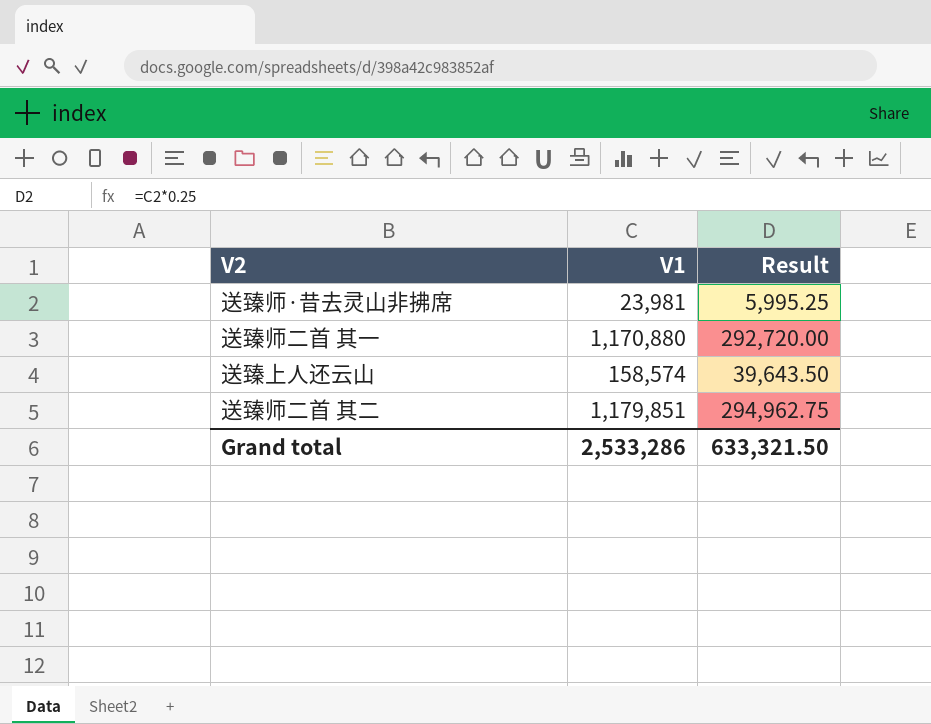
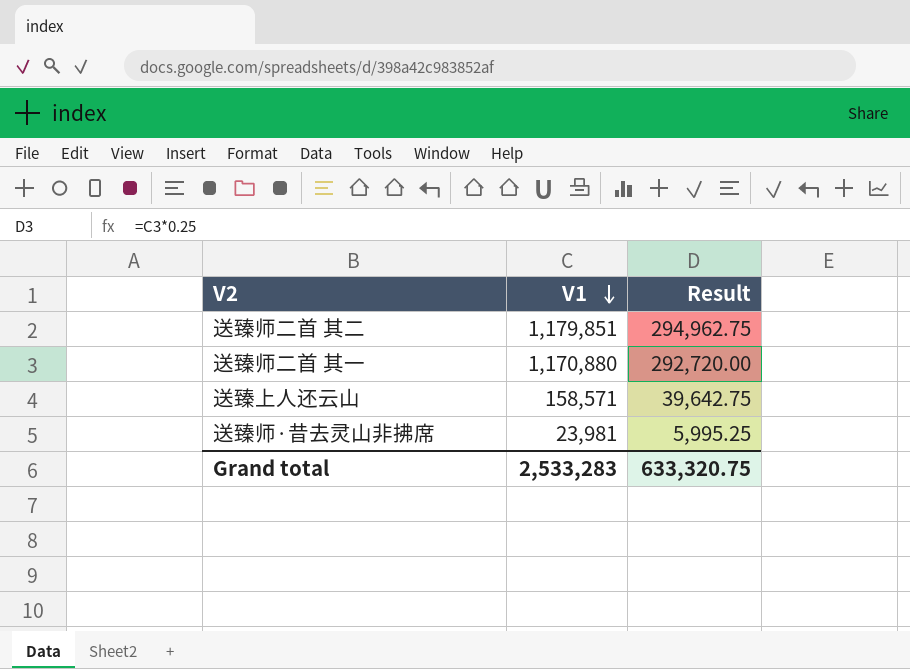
row order: none -> V1 descending
送臻上人还云山 | V1: 158,574 -> 158,571
送臻上人还云山 | Result: 39,643.50 -> 39,642.75
Grand total | V1: 2,533,286 -> 2,533,283
Grand total | Result: 633,321.50 -> 633,320.75

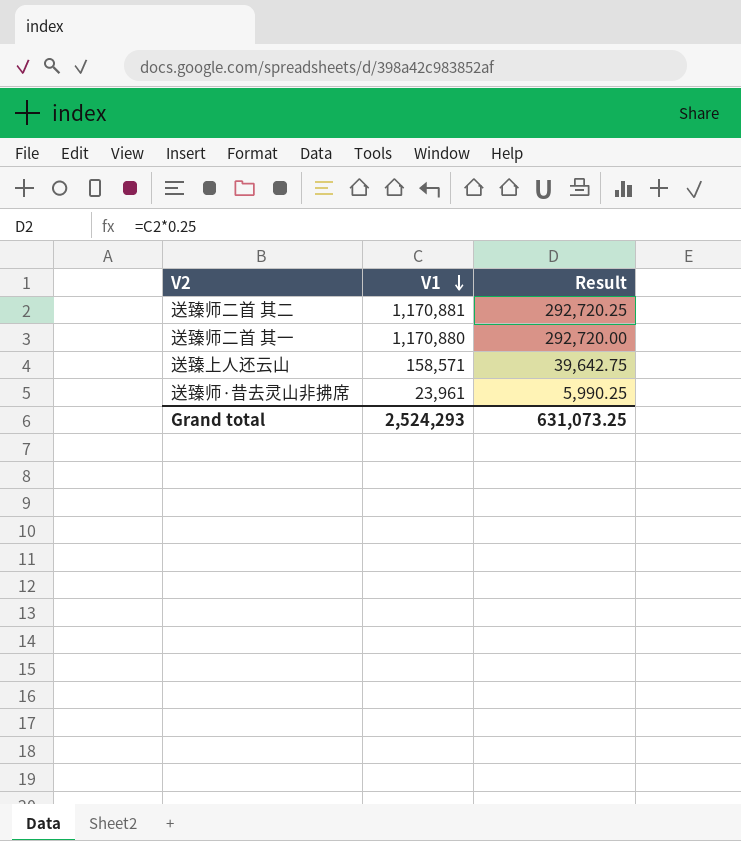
送臻师二首 其二 | V1: 1,179,851 -> 1,170,881
送臻师二首 其二 | Result: 294,962.75 -> 292,720.25
送臻师·昔去灵山非拂席 | V1: 23,981 -> 23,961
送臻师·昔去灵山非拂席 | Result: 5,995.25 -> 5,990.25
Grand total | V1: 2,533,283 -> 2,524,293
Grand total | Result: 633,320.75 -> 631,073.25

